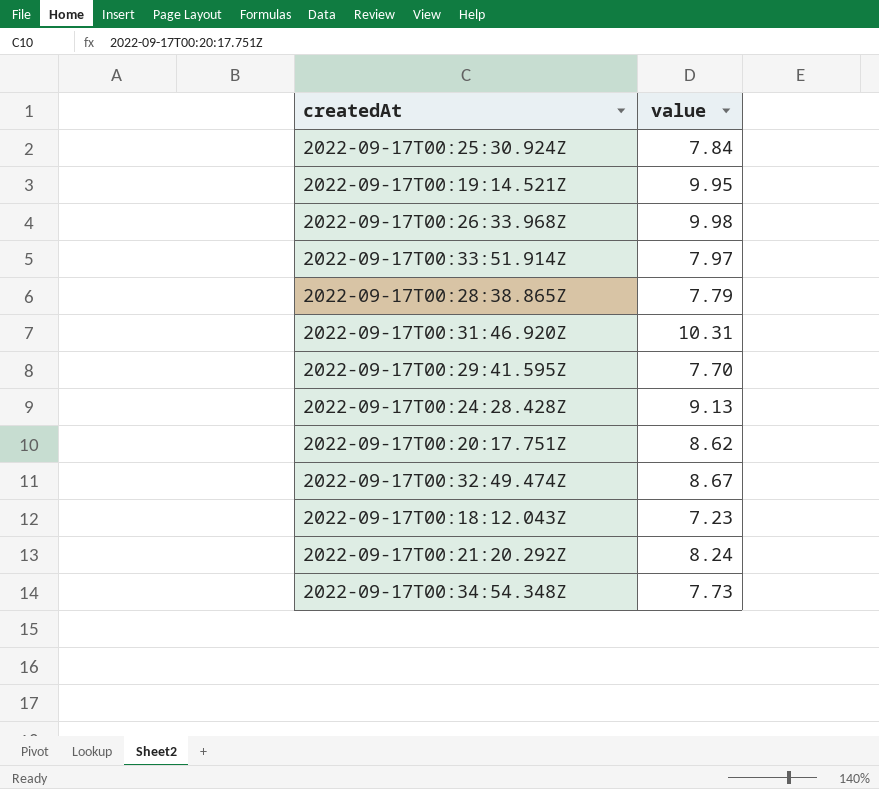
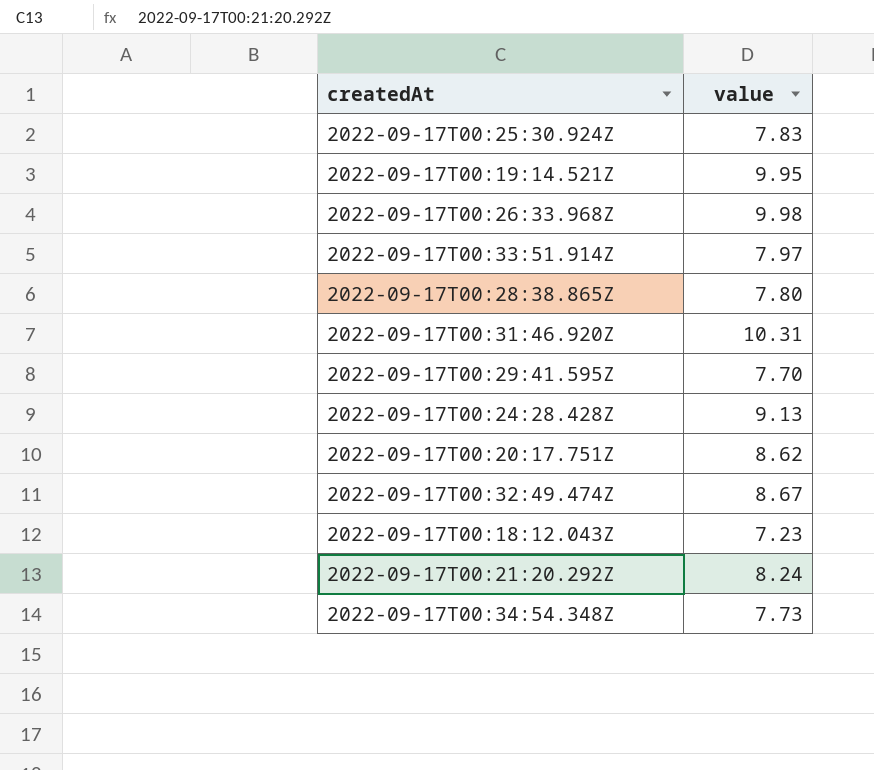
2022-09-17T00:25:30.924Z | value: 7.84 -> 7.83
2022-09-17T00:28:38.865Z | value: 7.79 -> 7.80

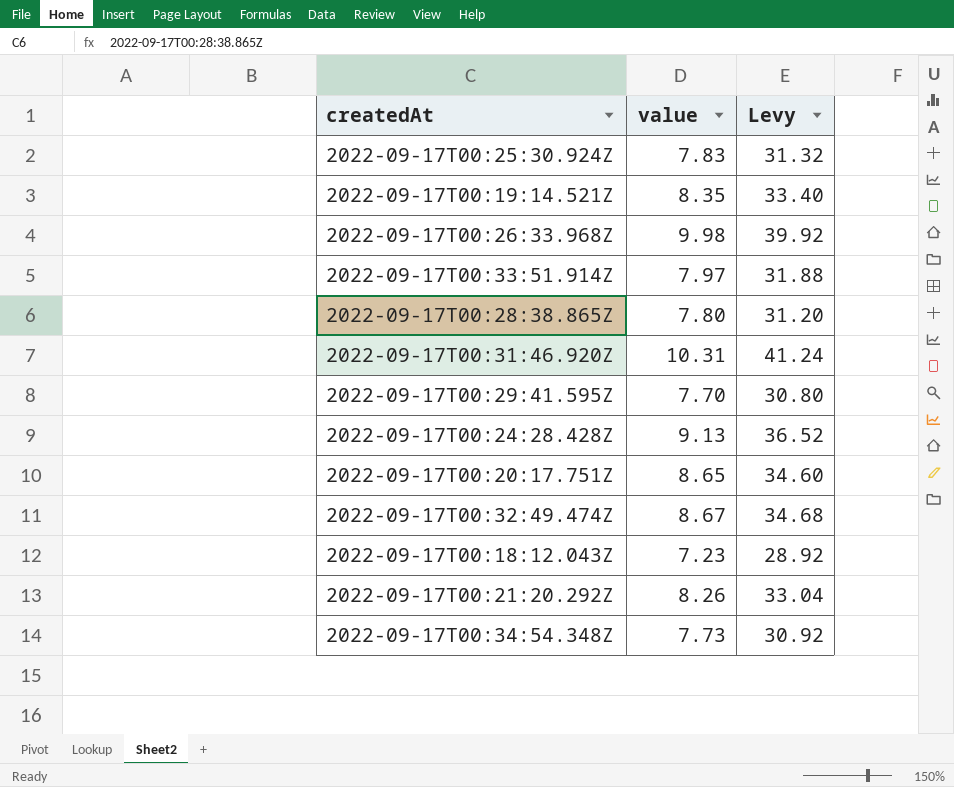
column Levy | formula: none -> [value] * 4
2022-09-17T00:19:14.521Z | value: 9.95 -> 8.35
2022-09-17T00:20:17.751Z | value: 8.62 -> 8.65
2022-09-17T00:21:20.292Z | value: 8.24 -> 8.26

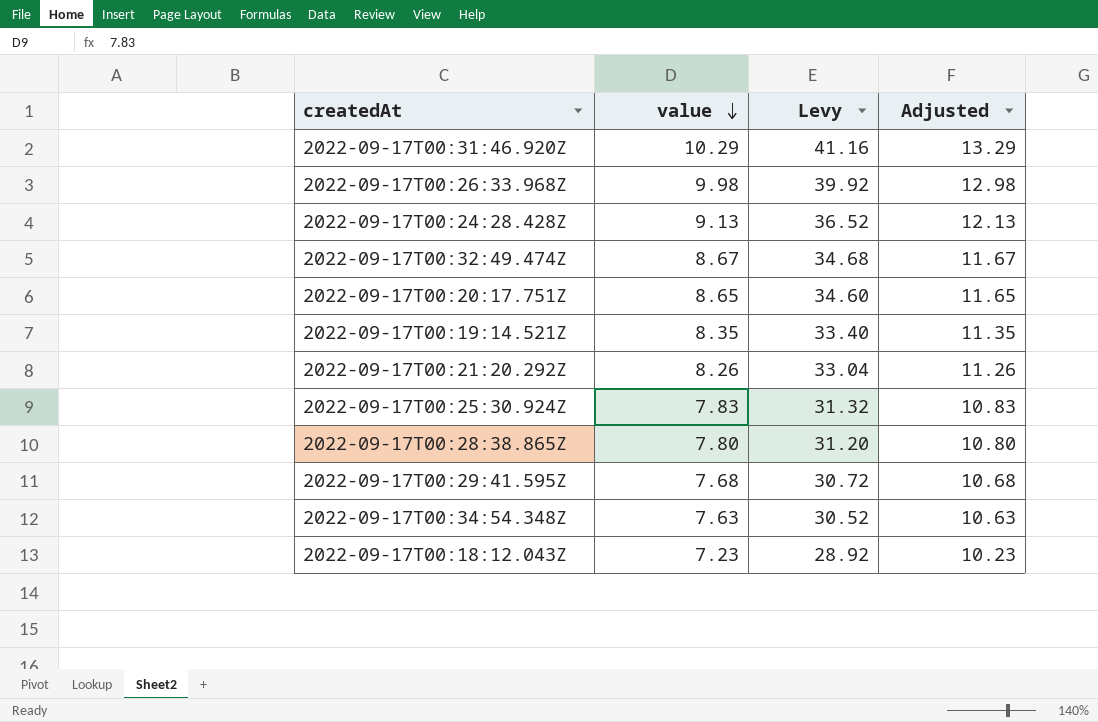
row order: none -> value descending
column Adjusted | formula: none -> [value] + 3
row 2022-09-17T00:33:51.914Z: 7.97 | 31.88 -> none
2022-09-17T00:31:46.920Z | value: 10.31 -> 10.29
2022-09-17T00:31:46.920Z | Levy: 41.24 -> 41.16
2022-09-17T00:29:41.595Z | value: 7.70 -> 7.68
2022-09-17T00:29:41.595Z | Levy: 30.80 -> 30.72
2022-09-17T00:34:54.348Z | value: 7.73 -> 7.63
2022-09-17T00:34:54.348Z | Levy: 30.92 -> 30.52

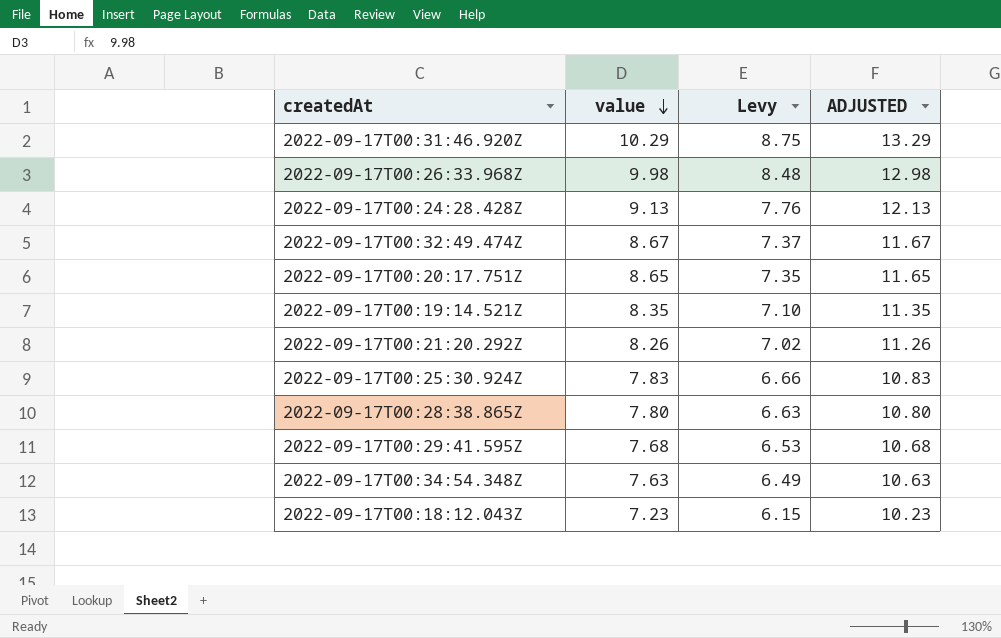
column Levy | formula: [value] * 4 -> [value] * 0.85
column name: Adjusted -> ADJUSTED

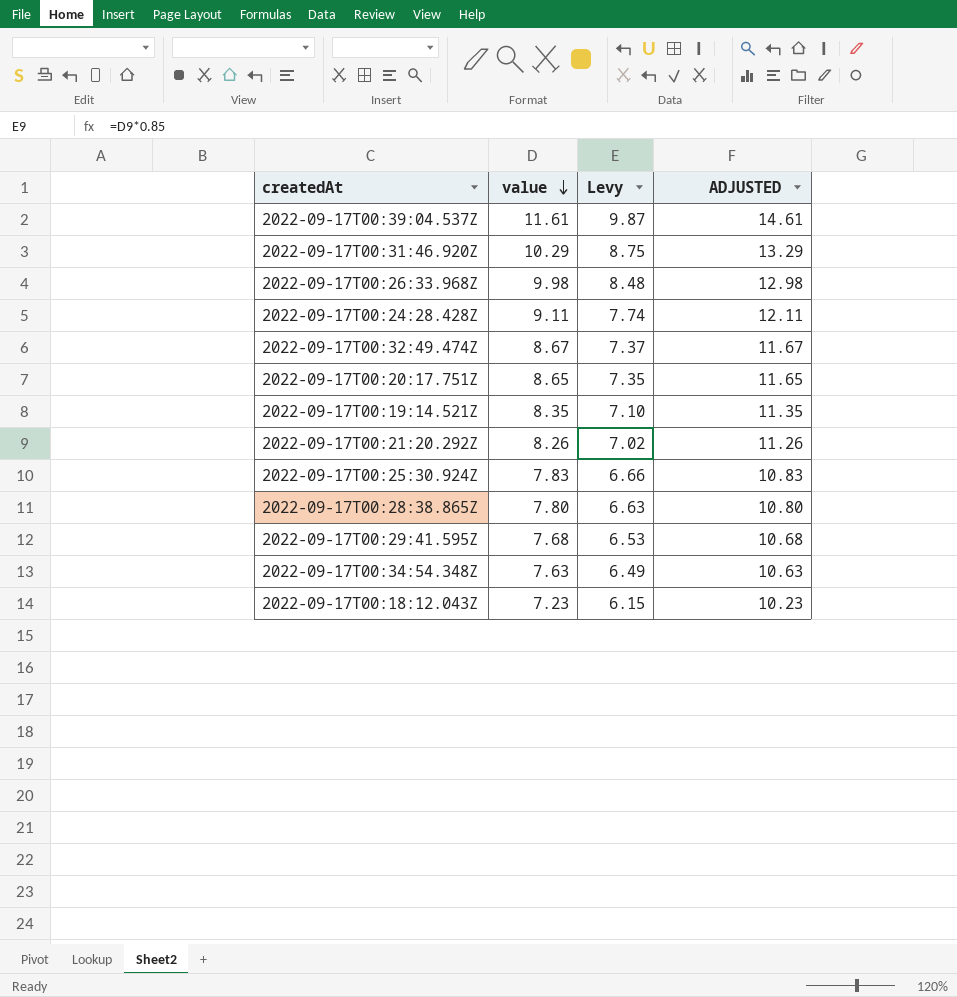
row 2022-09-17T00:39:04.537Z: none -> 11.61 | 9.87 | 14.61
2022-09-17T00:24:28.428Z | value: 9.13 -> 9.11
2022-09-17T00:24:28.428Z | Levy: 7.76 -> 7.74
2022-09-17T00:24:28.428Z | ADJUSTED: 12.13 -> 12.11

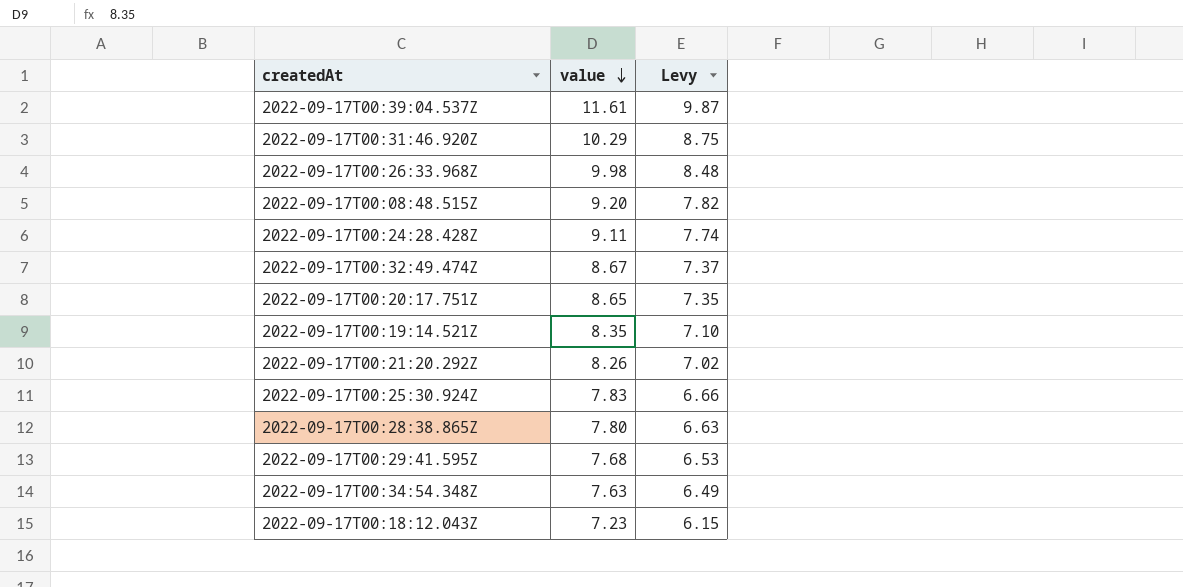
column ADJUSTED | formula: [value] + 3 -> none
row 2022-09-17T00:08:48.515Z: none -> 9.20 | 7.82

